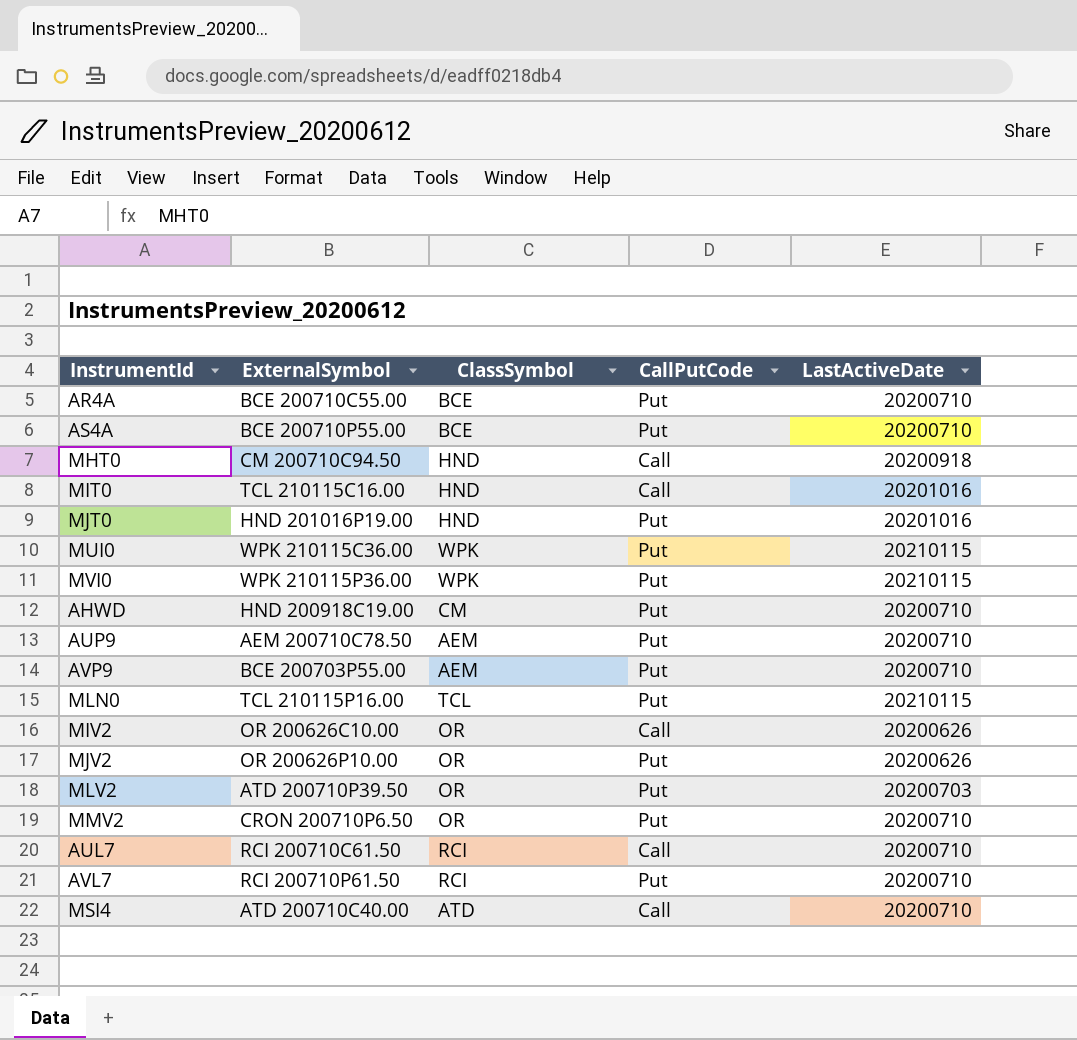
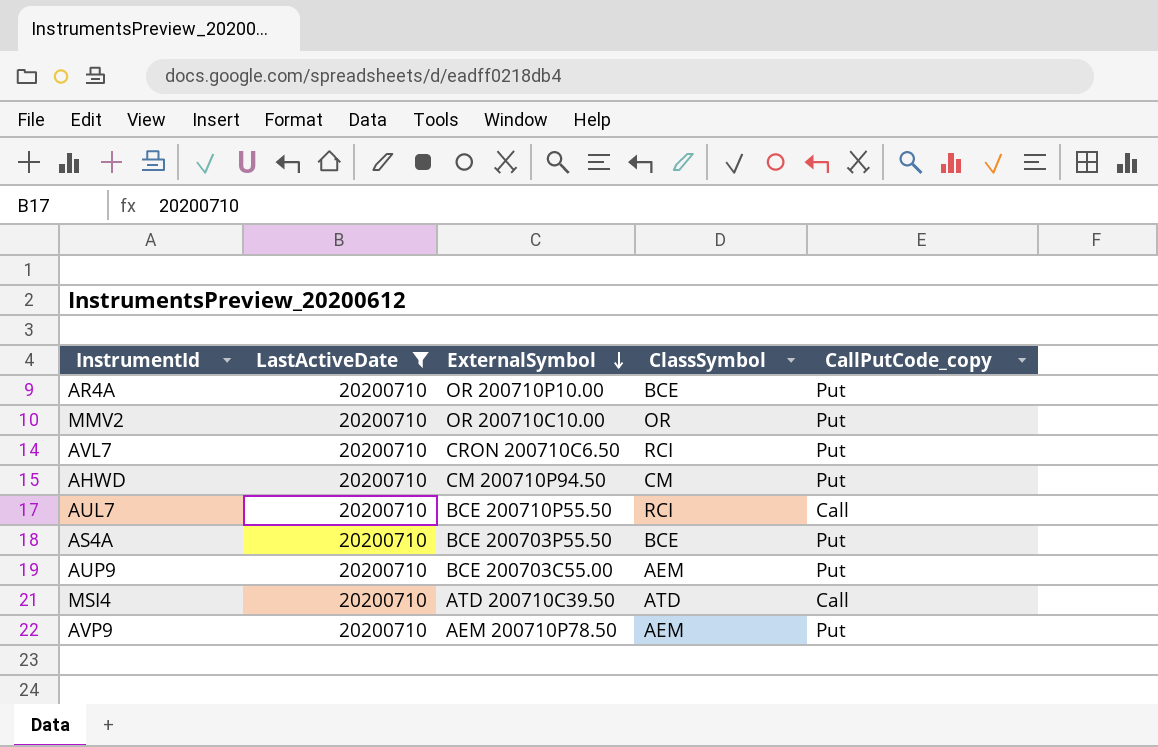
filter: none -> LastActiveDate = 20200710
row order: none -> ExternalSymbol descending
column LastActiveDate | position: 5 -> 2
column name: CallPutCode -> CallPutCode_copy
AR4A | ExternalSymbol: BCE 200710C55.00 -> OR 200710P10.00
MMV2 | ExternalSymbol: CRON 200710P6.50 -> OR 200710C10.00
AVL7 | ExternalSymbol: RCI 200710P61.50 -> CRON 200710C6.50
AHWD | ExternalSymbol: HND 200918C19.00 -> CM 200710P94.50
AUL7 | ExternalSymbol: RCI 200710C61.50 -> BCE 200710P55.50
AS4A | ExternalSymbol: BCE 200710P55.00 -> BCE 200703P55.50
AUP9 | ExternalSymbol: AEM 200710C78.50 -> BCE 200703C55.00
MSI4 | ExternalSymbol: ATD 200710C40.00 -> ATD 200710C39.50
AVP9 | ExternalSymbol: BCE 200703P55.00 -> AEM 200710P78.50

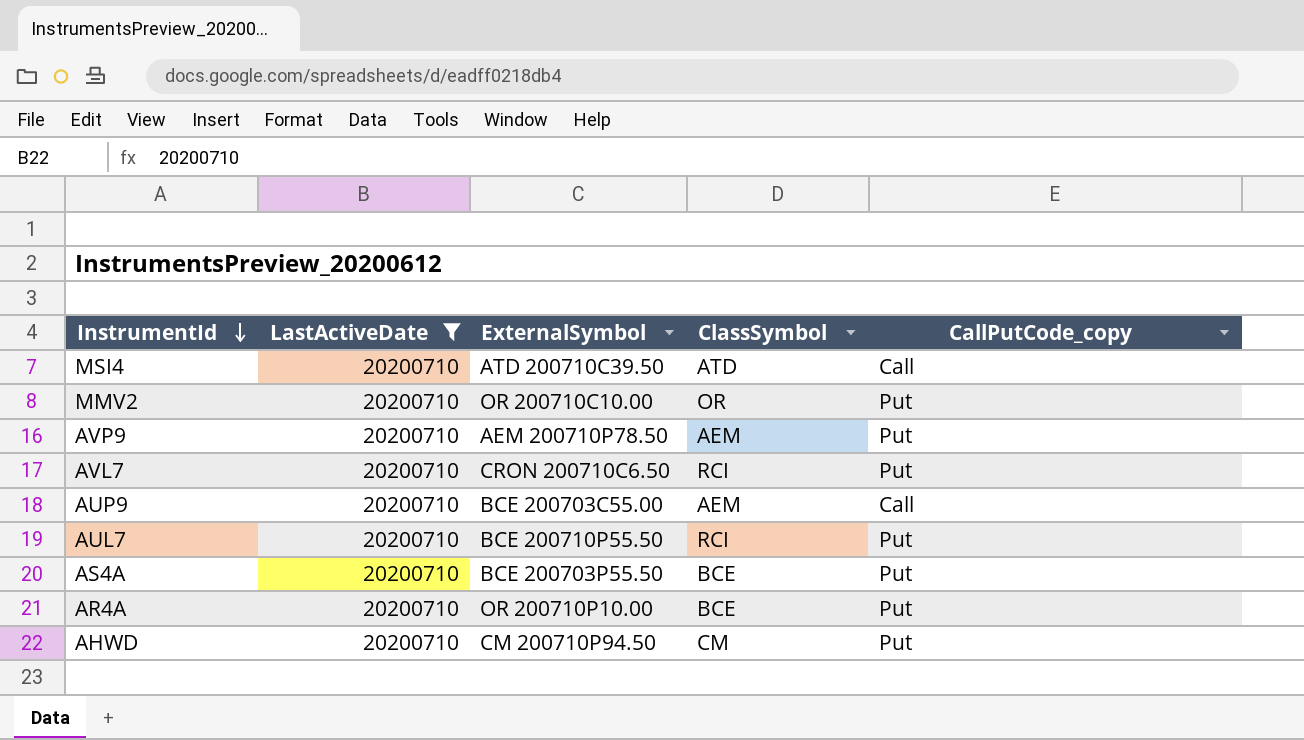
row order: ExternalSymbol descending -> InstrumentId descending
AUP9 | CallPutCode_copy: Put -> Call
AUL7 | CallPutCode_copy: Call -> Put

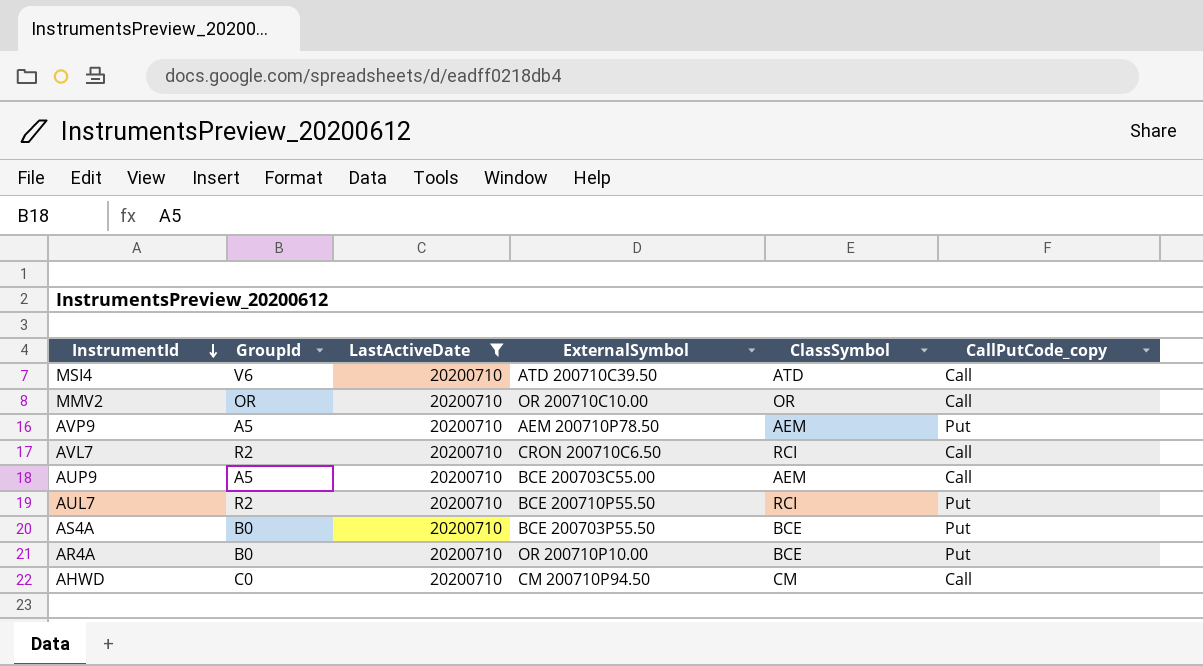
column GroupId | position: none -> 2
MMV2 | CallPutCode_copy: Put -> Call
AVL7 | CallPutCode_copy: Put -> Call
AHWD | CallPutCode_copy: Put -> Call

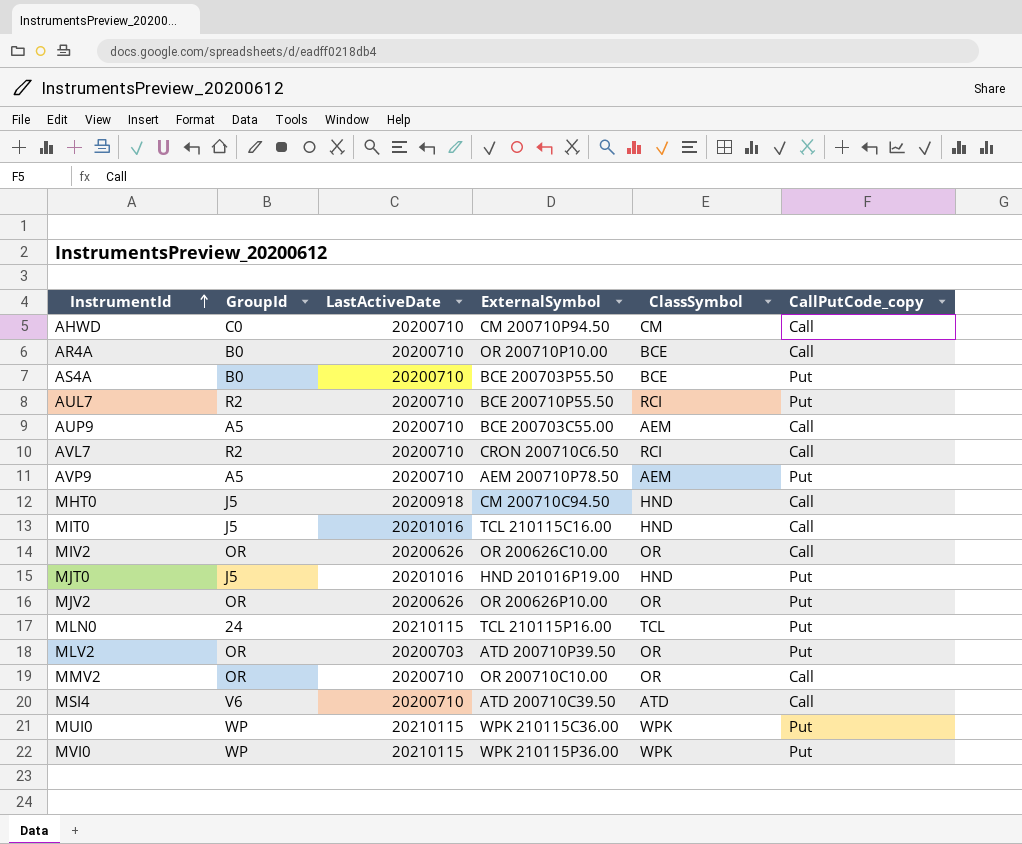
filter: LastActiveDate = 20200710 -> none
row order: InstrumentId descending -> InstrumentId ascending
AR4A | CallPutCode_copy: Put -> Call

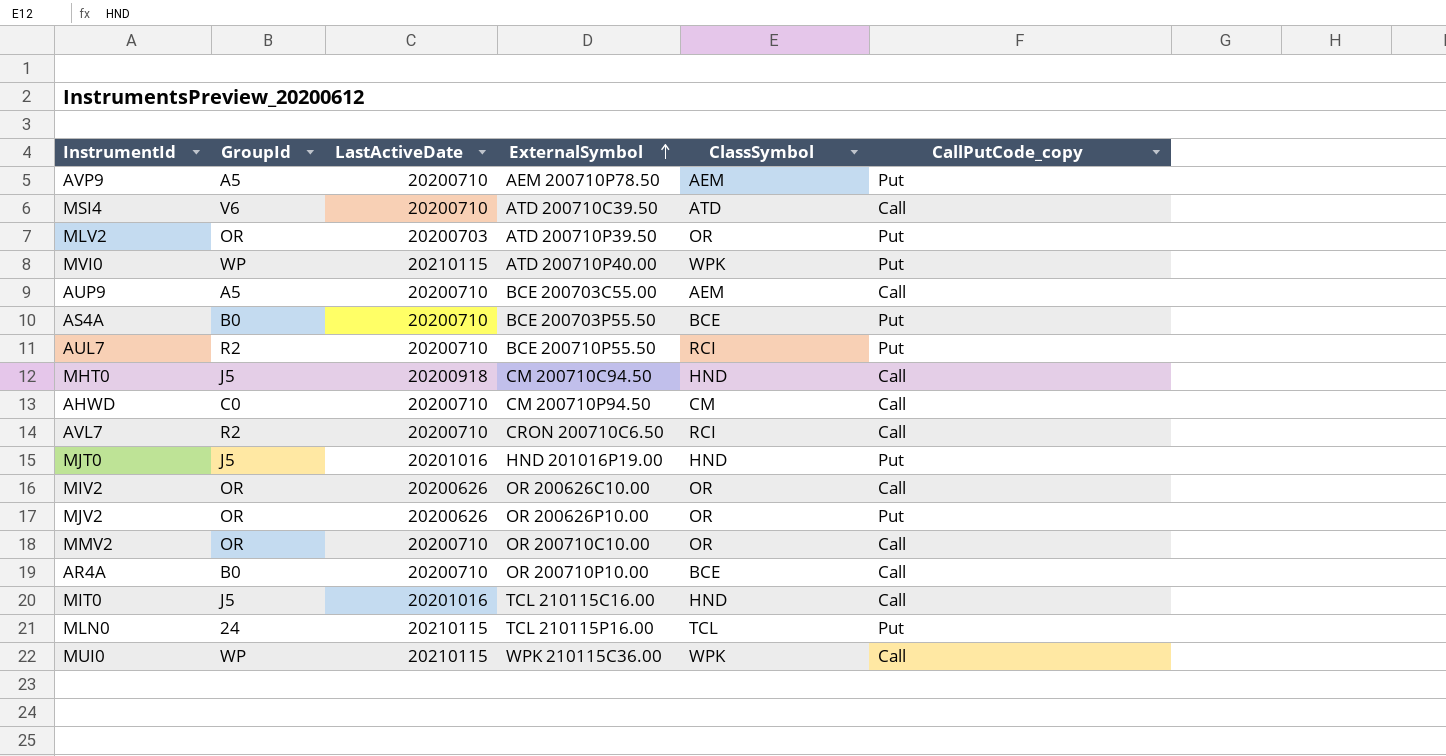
row order: InstrumentId ascending -> ExternalSymbol ascending
MVI0 | ExternalSymbol: WPK 210115P36.00 -> ATD 200710P40.00
MUI0 | CallPutCode_copy: Put -> Call

